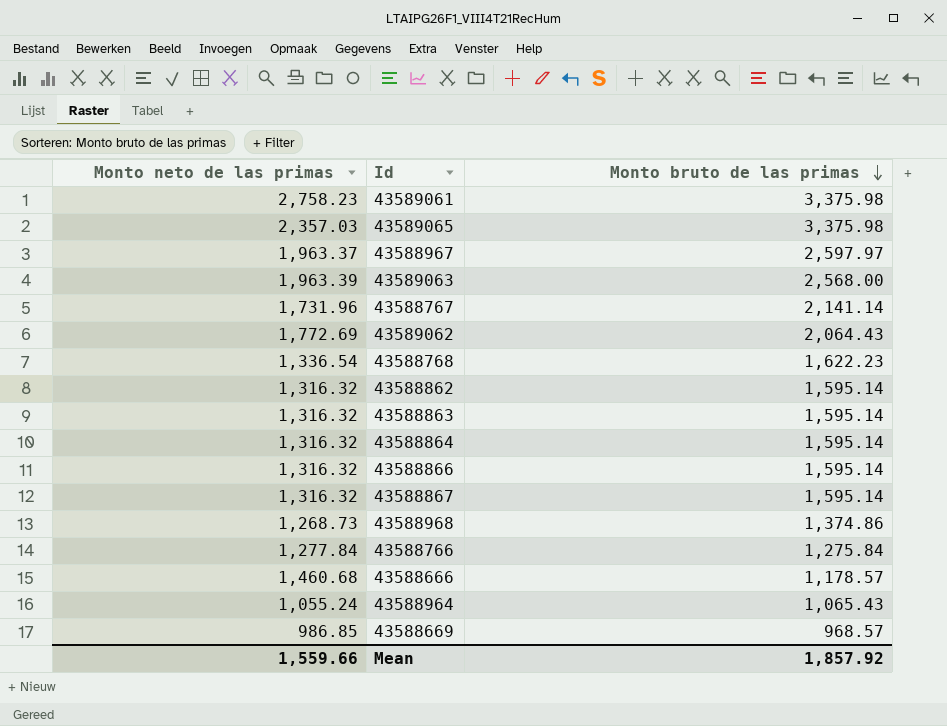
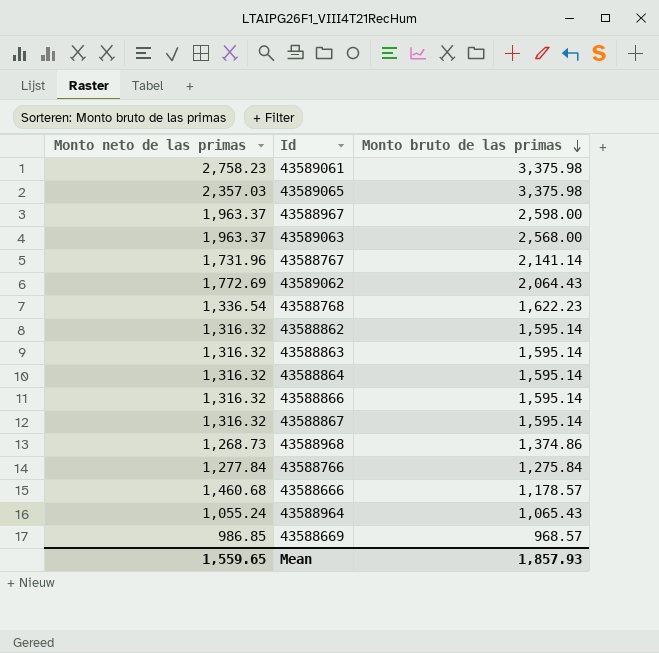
43588967 | Monto bruto de las primas: 2,597.97 -> 2,598.00
43589063 | Monto neto de las primas: 1,963.39 -> 1,963.37
Mean | Monto neto de las primas: 1,559.66 -> 1,559.65
Mean | Monto bruto de las primas: 1,857.92 -> 1,857.93

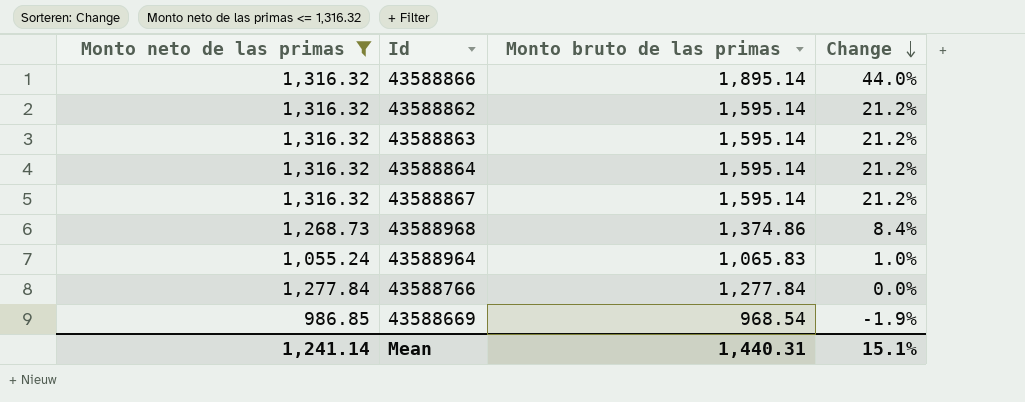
filter: none -> Monto neto de las primas <= 1,316.32
row order: Monto bruto de las primas descending -> Change descending
column Change | formula: none -> ([Monto bruto de las primas] - [Monto neto de las primas]) / [Monto neto de las primas]
43588866 | Monto bruto de las primas: 1,595.14 -> 1,895.14
43588964 | Monto bruto de las primas: 1,065.43 -> 1,065.83
43588766 | Monto bruto de las primas: 1,275.84 -> 1,277.84
43588669 | Monto bruto de las primas: 968.57 -> 968.54
Mean | Monto neto de las primas: 1,559.65 -> 1,241.14
Mean | Monto bruto de las primas: 1,857.93 -> 1,440.31

